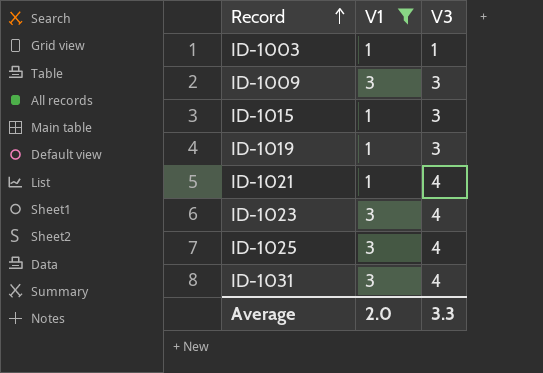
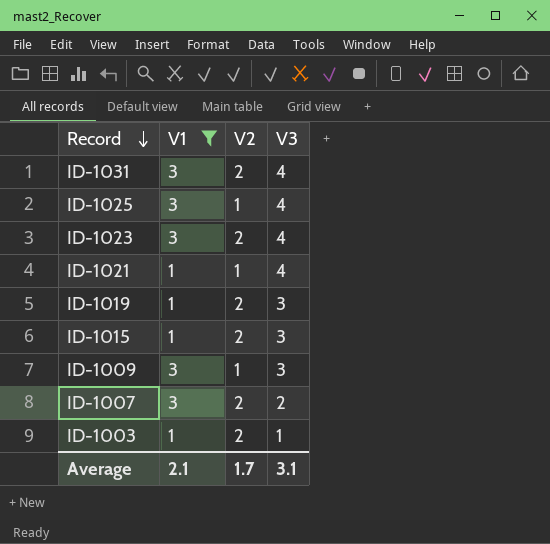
row order: Record ascending -> Record descending
column V2 | position: none -> 3
row ID-1007: none -> 3 | 2 | 2
Average | V1: 2.0 -> 2.1
Average | V3: 3.3 -> 3.1

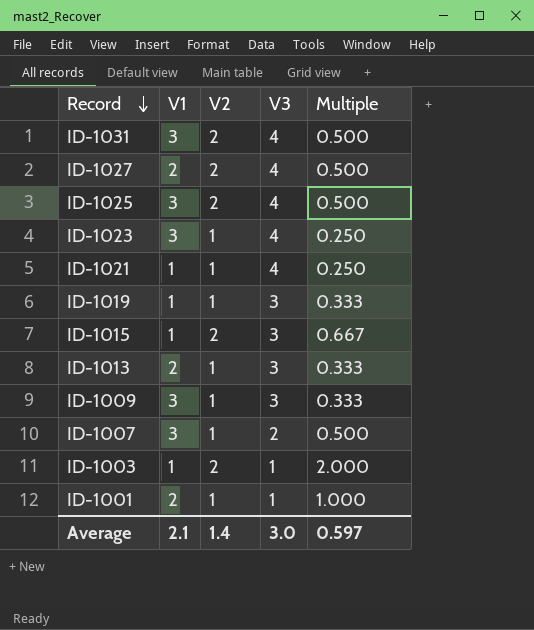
filter: V1 != 2 -> none
column Multiple | formula: none -> [V2] / [V3]
ID-1025 | V2: 1 -> 2
ID-1023 | V2: 2 -> 1
ID-1019 | V2: 2 -> 1
ID-1007 | V2: 2 -> 1
Average | V2: 1.7 -> 1.4
Average | V3: 3.1 -> 3.0

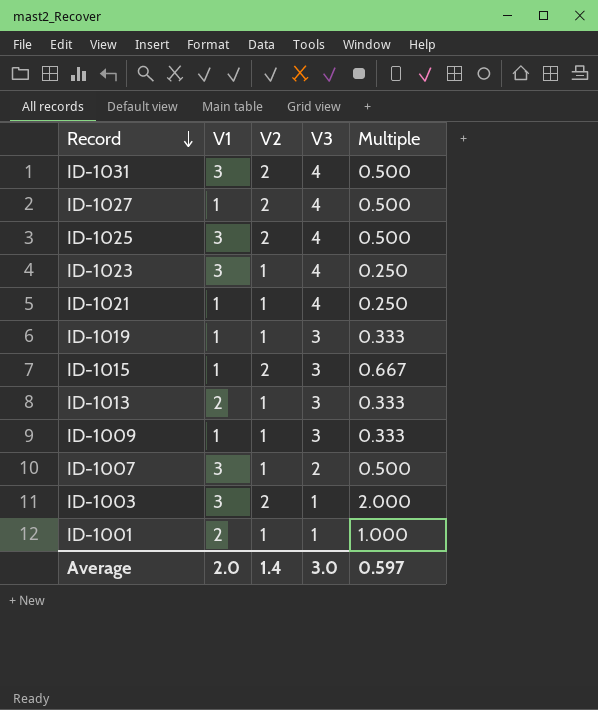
ID-1027 | V1: 2 -> 1
ID-1009 | V1: 3 -> 1
ID-1003 | V1: 1 -> 3
Average | V1: 2.1 -> 2.0

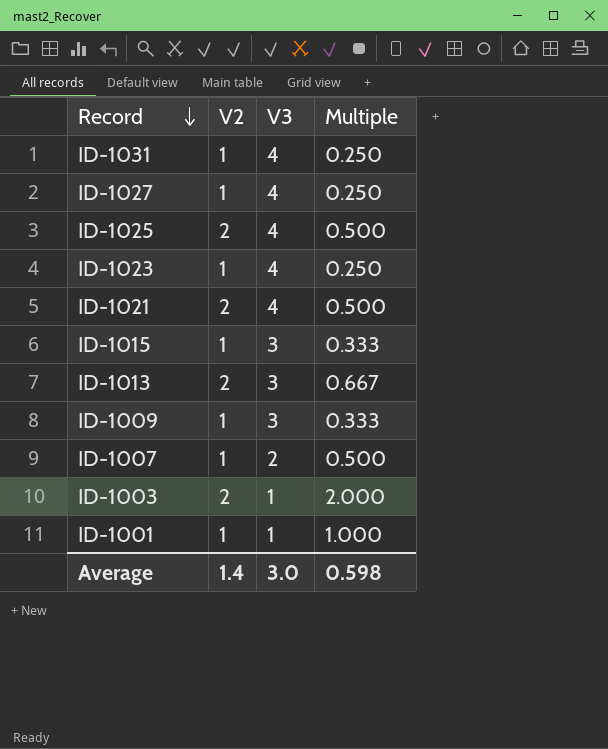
column V1 | position: 2 -> none
row ID-1019: 1 | 1 | 3 | 0.333 -> none
ID-1031 | V2: 2 -> 1
ID-1031 | Multiple: 0.500 -> 0.250
ID-1027 | V2: 2 -> 1
ID-1027 | Multiple: 0.500 -> 0.250
ID-1021 | V2: 1 -> 2
ID-1021 | Multiple: 0.250 -> 0.500
ID-1015 | V2: 2 -> 1
ID-1015 | Multiple: 0.667 -> 0.333
ID-1013 | V2: 1 -> 2
ID-1013 | Multiple: 0.333 -> 0.667
Average | Multiple: 0.597 -> 0.598

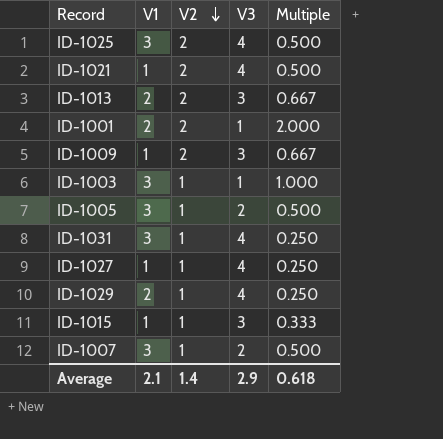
row order: Record descending -> V2 descending
column V1 | position: none -> 2
row ID-1023: 1 | 4 | 0.250 -> none
ID-1001 | V2: 1 -> 2
ID-1001 | Multiple: 1.000 -> 2.000
ID-1009 | V2: 1 -> 2
ID-1009 | Multiple: 0.333 -> 0.667
ID-1003 | V2: 2 -> 1
ID-1003 | Multiple: 2.000 -> 1.000
row ID-1005: none -> 3 | 1 | 2 | 0.500
row ID-1029: none -> 2 | 1 | 4 | 0.250
Average | V3: 3.0 -> 2.9
Average | Multiple: 0.598 -> 0.618

